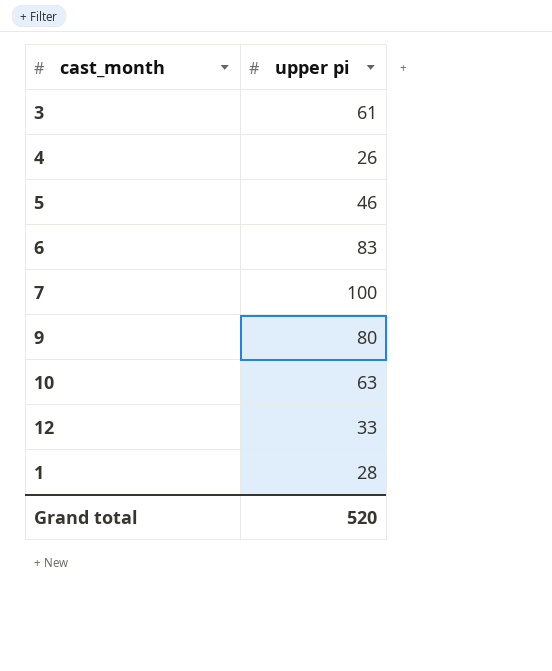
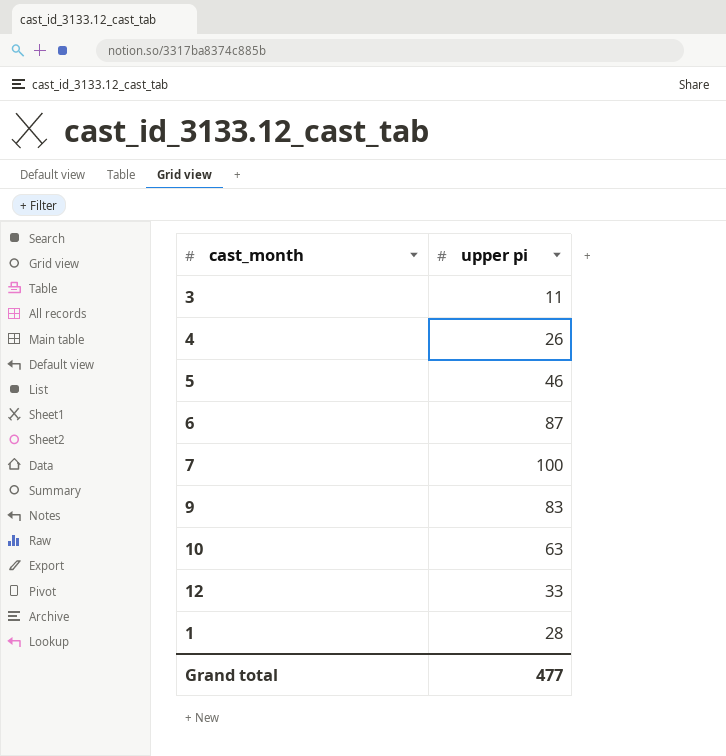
3 | upper pi: 61 -> 11
6 | upper pi: 83 -> 87
9 | upper pi: 80 -> 83
Grand total | upper pi: 520 -> 477

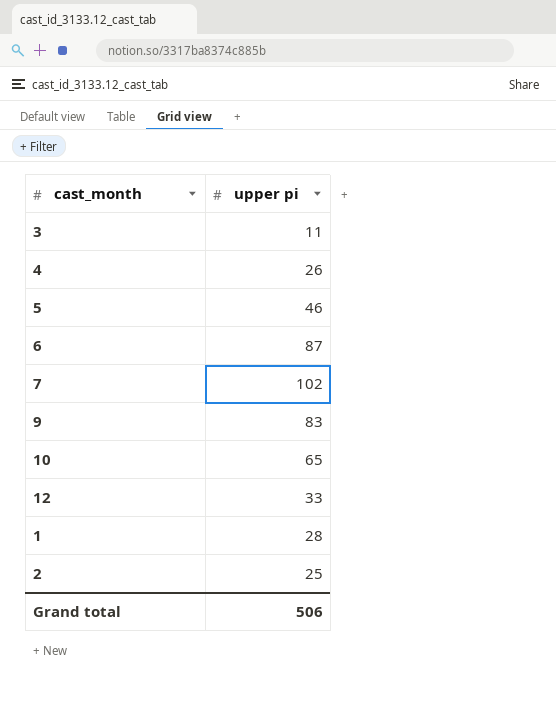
7 | upper pi: 100 -> 102
10 | upper pi: 63 -> 65
row 2: none -> 25
Grand total | upper pi: 477 -> 506

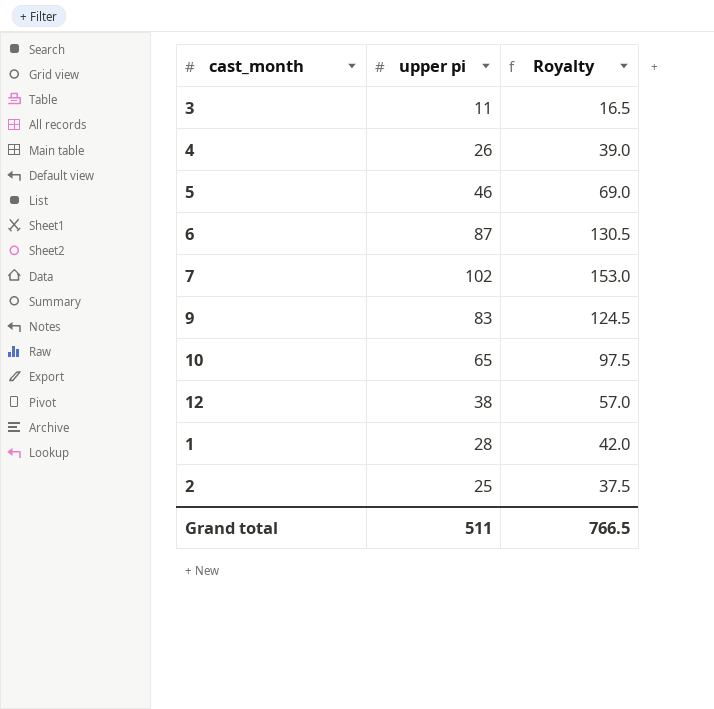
column Royalty | formula: none -> [upper pi] * 1.5
12 | upper pi: 33 -> 38
Grand total | upper pi: 506 -> 511

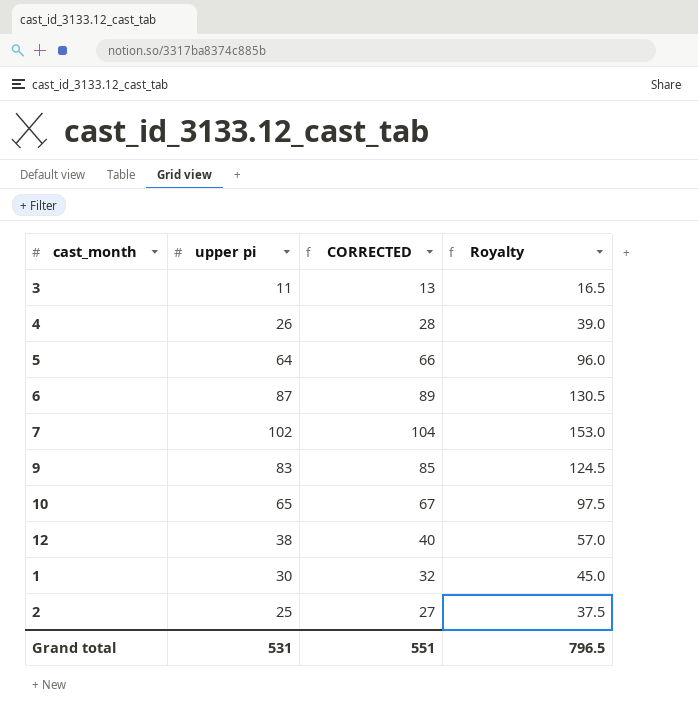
column CORRECTED | formula: none -> [upper pi] + 2
5 | upper pi: 46 -> 64
5 | Royalty: 69.0 -> 96.0
1 | upper pi: 28 -> 30
1 | Royalty: 42.0 -> 45.0
Grand total | upper pi: 511 -> 531
Grand total | Royalty: 766.5 -> 796.5

